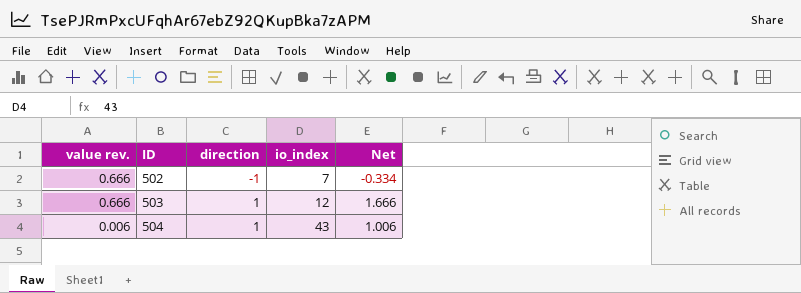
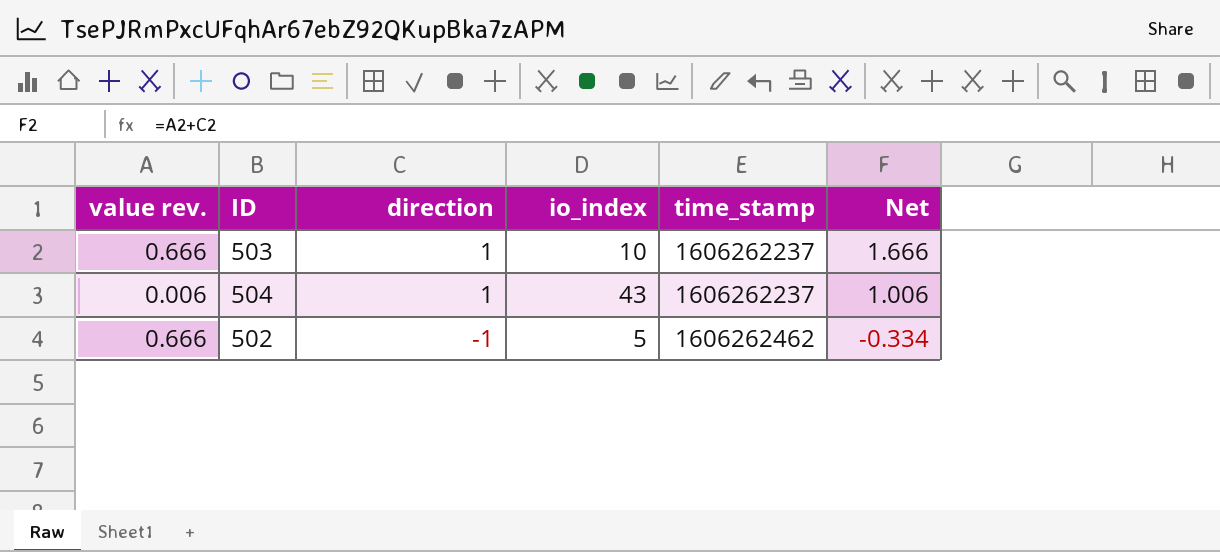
row order: value rev. descending -> direction descending
column time_stamp | position: none -> 5
503 | io_index: 12 -> 10
502 | io_index: 7 -> 5

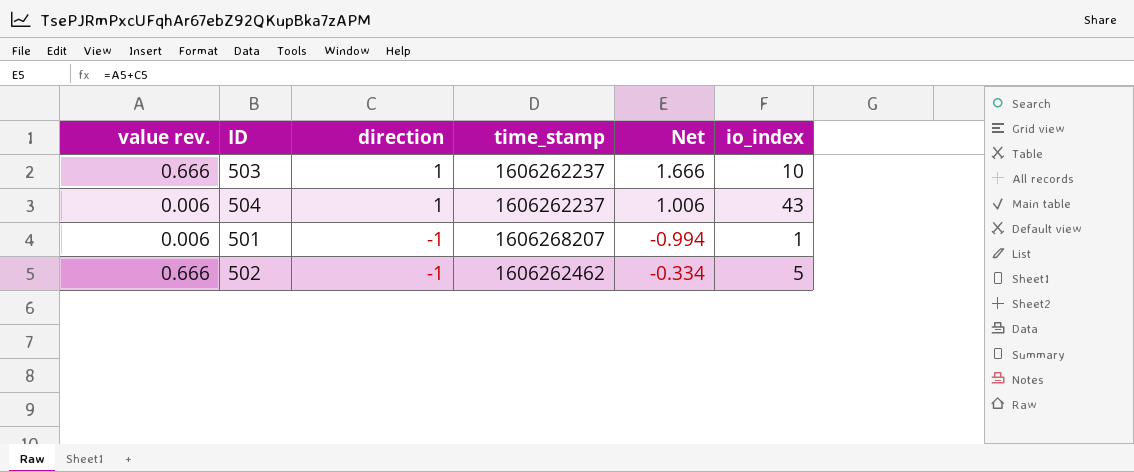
column io_index | position: 4 -> 6
row 501: none -> 0.006 | -1 | 1606268207 | -0.994 | 1

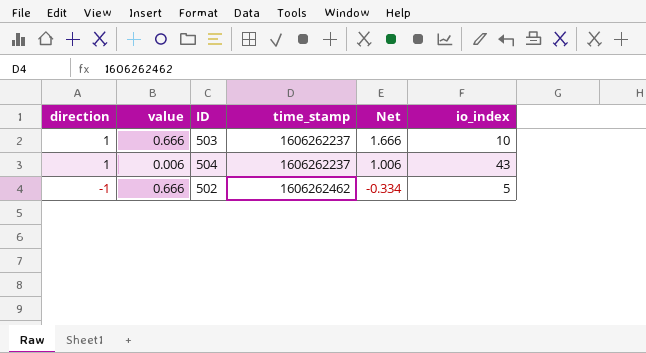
column direction | position: 3 -> 1
column name: value rev. -> value
row 501: 0.006 | -1 | 1606268207 | -0.994 | 1 -> none

